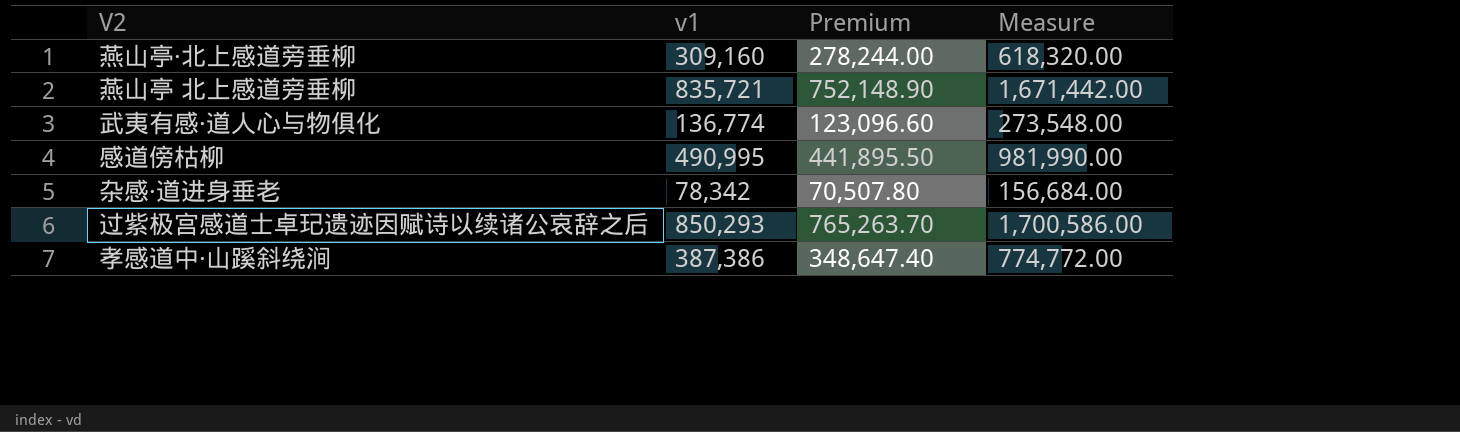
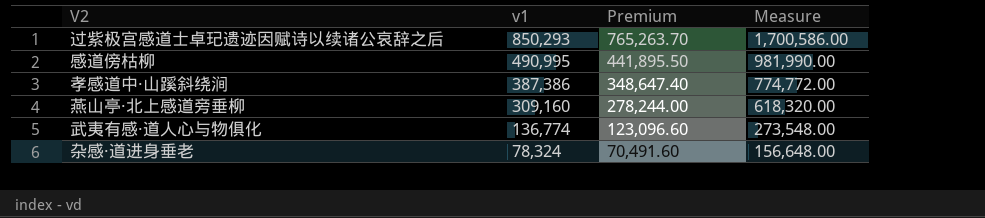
row order: none -> v1 descending
row 燕山亭 北上感道旁垂柳: 835,721 | 752,148.90 | 1,671,442.00 -> none
杂感·道进身垂老 | v1: 78,342 -> 78,324
杂感·道进身垂老 | Premium: 70,507.80 -> 70,491.60
杂感·道进身垂老 | Measure: 156,684.00 -> 156,648.00

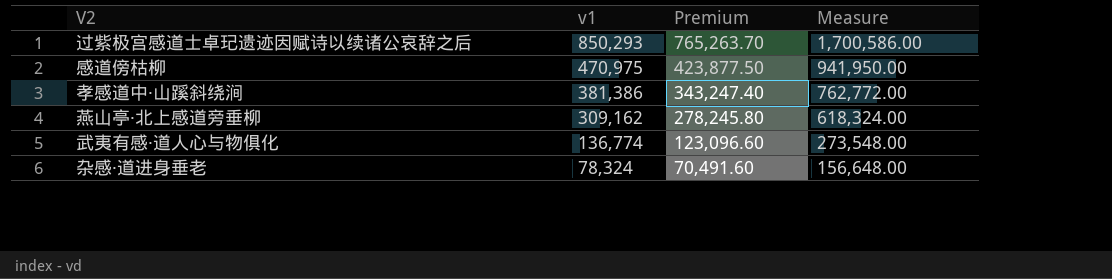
感道傍枯柳 | v1: 490,995 -> 470,975
感道傍枯柳 | Premium: 441,895.50 -> 423,877.50
感道傍枯柳 | Measure: 981,990.00 -> 941,950.00
孝感道中·山蹊斜绕涧 | v1: 387,386 -> 381,386
孝感道中·山蹊斜绕涧 | Premium: 348,647.40 -> 343,247.40
孝感道中·山蹊斜绕涧 | Measure: 774,772.00 -> 762,772.00
燕山亭·北上感道旁垂柳 | v1: 309,160 -> 309,162
燕山亭·北上感道旁垂柳 | Premium: 278,244.00 -> 278,245.80
燕山亭·北上感道旁垂柳 | Measure: 618,320.00 -> 618,324.00

